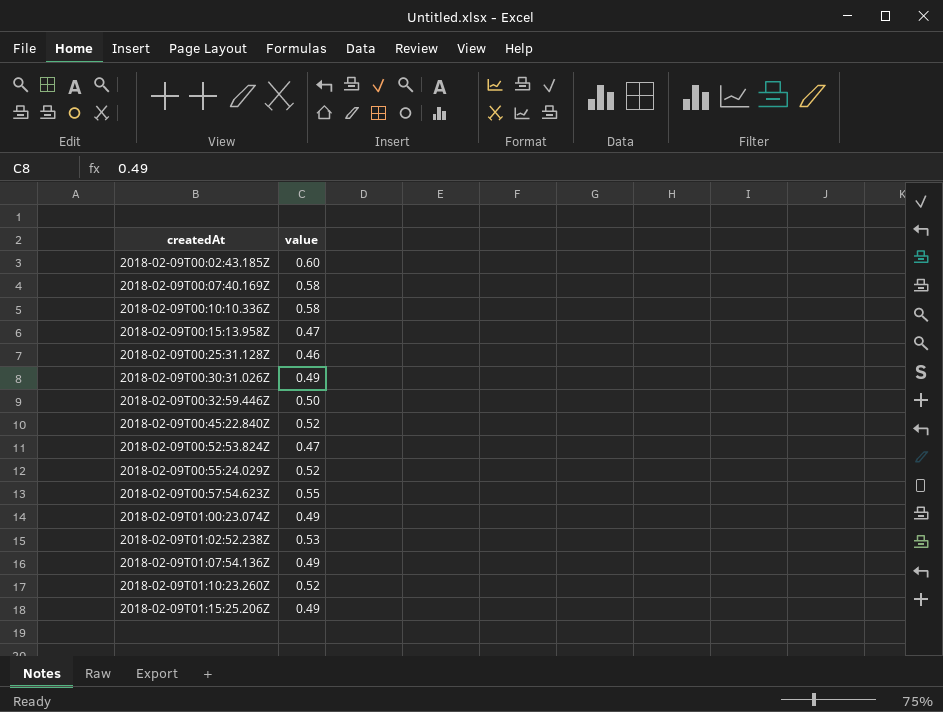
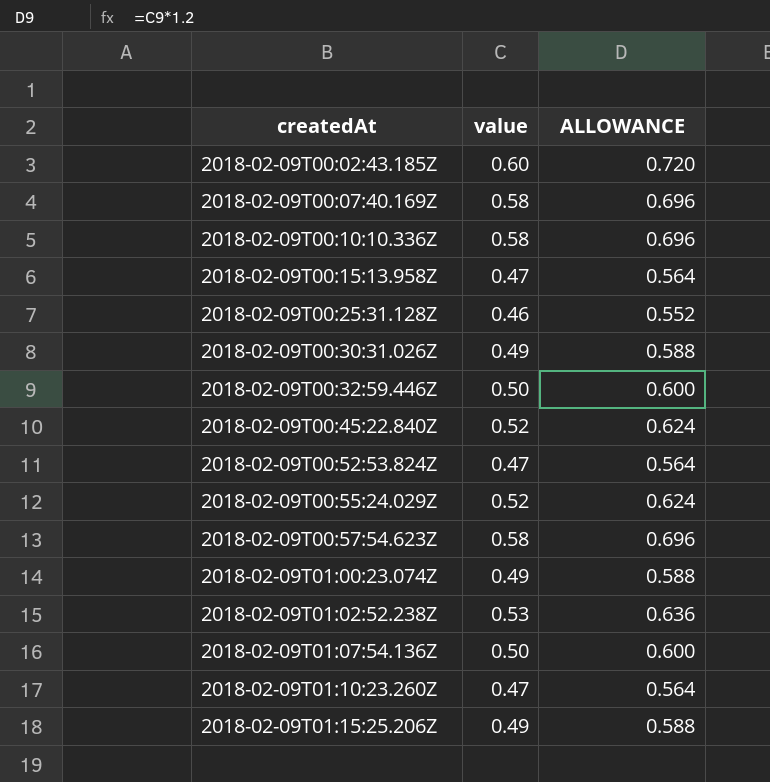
column ALLOWANCE | formula: none -> [value] * 1.2
2018-02-09T00:57:54.623Z | value: 0.55 -> 0.58
2018-02-09T01:07:54.136Z | value: 0.49 -> 0.50
2018-02-09T01:10:23.260Z | value: 0.52 -> 0.47

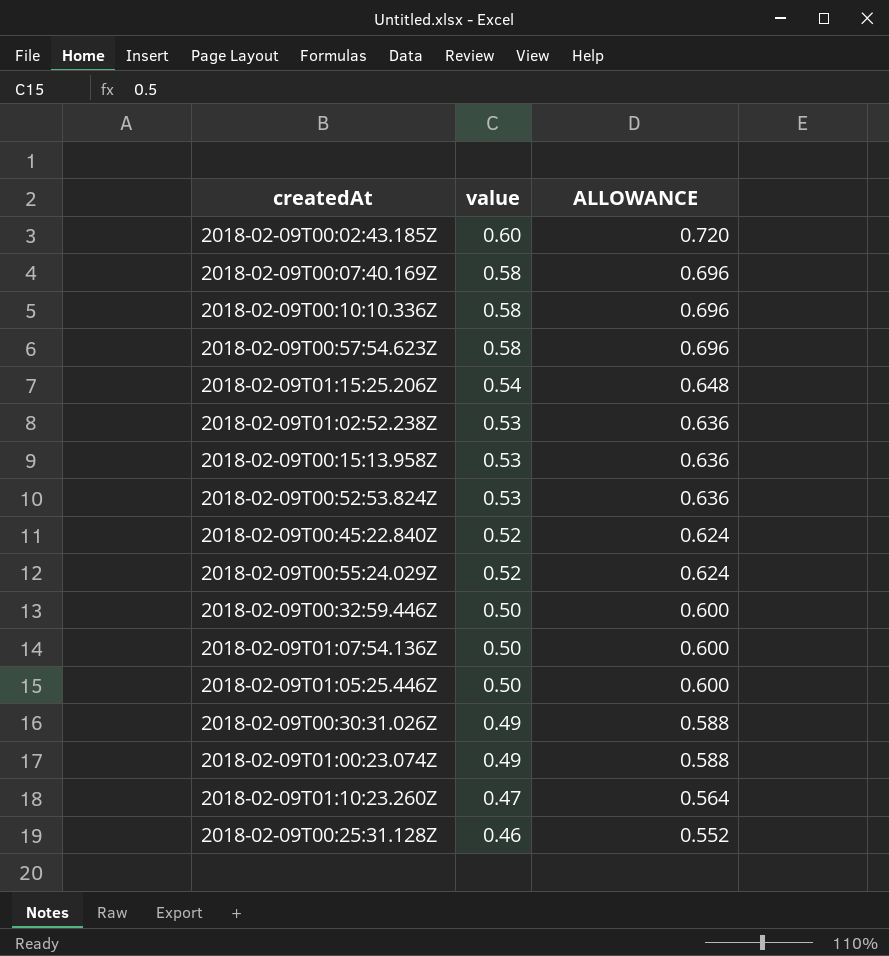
row order: createdAt ascending -> value descending
2018-02-09T01:15:25.206Z | value: 0.49 -> 0.54
2018-02-09T01:15:25.206Z | ALLOWANCE: 0.588 -> 0.648
2018-02-09T00:15:13.958Z | value: 0.47 -> 0.53
2018-02-09T00:15:13.958Z | ALLOWANCE: 0.564 -> 0.636
2018-02-09T00:52:53.824Z | value: 0.47 -> 0.53
2018-02-09T00:52:53.824Z | ALLOWANCE: 0.564 -> 0.636
row 2018-02-09T01:05:25.446Z: none -> 0.50 | 0.600

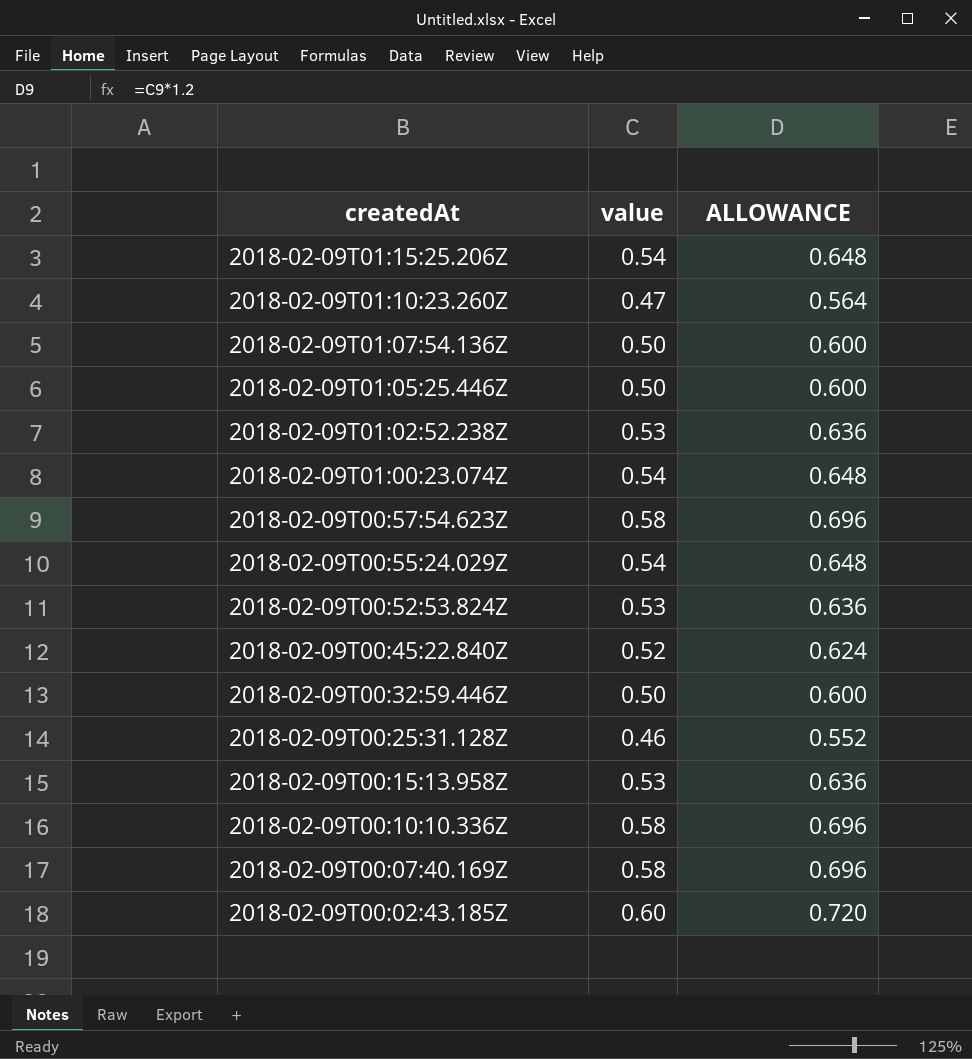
row order: value descending -> createdAt descending
row 2018-02-09T00:30:31.026Z: 0.49 | 0.588 -> none
2018-02-09T01:00:23.074Z | value: 0.49 -> 0.54
2018-02-09T01:00:23.074Z | ALLOWANCE: 0.588 -> 0.648
2018-02-09T00:55:24.029Z | value: 0.52 -> 0.54
2018-02-09T00:55:24.029Z | ALLOWANCE: 0.624 -> 0.648

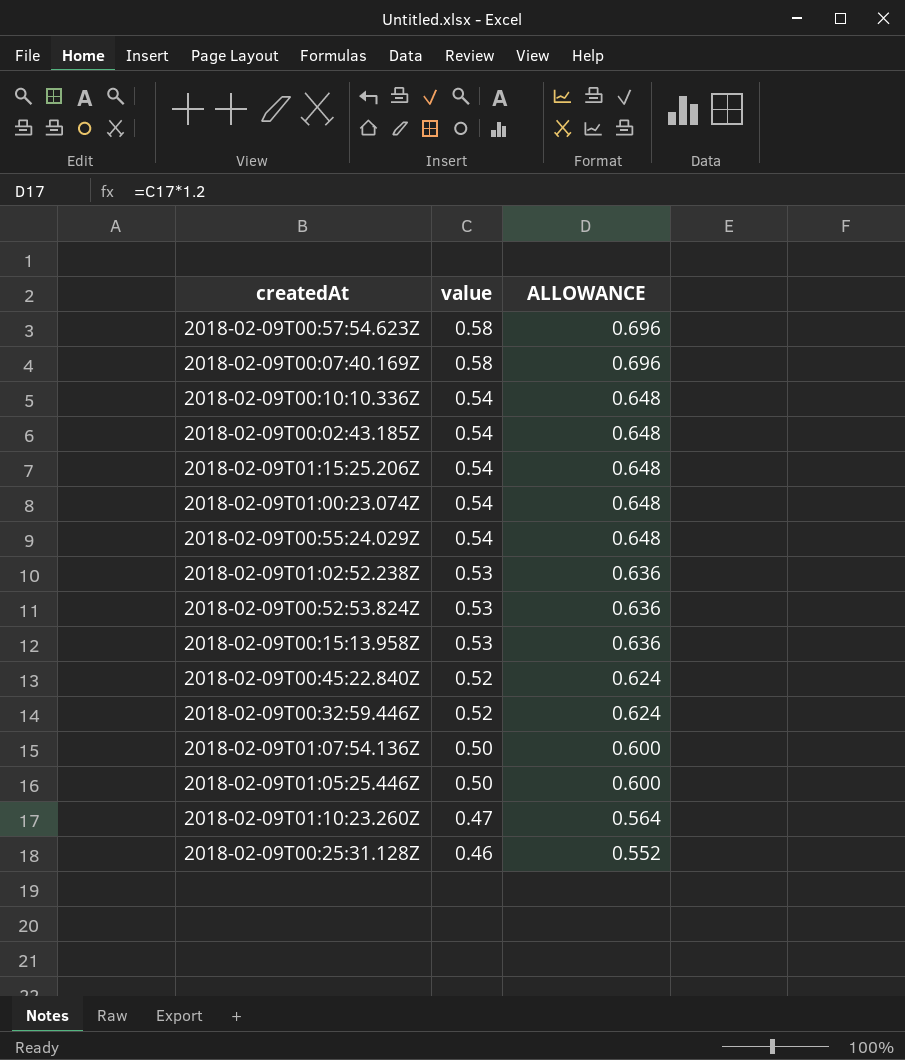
row order: createdAt descending -> value descending
2018-02-09T00:10:10.336Z | value: 0.58 -> 0.54
2018-02-09T00:10:10.336Z | ALLOWANCE: 0.696 -> 0.648
2018-02-09T00:02:43.185Z | value: 0.60 -> 0.54
2018-02-09T00:02:43.185Z | ALLOWANCE: 0.720 -> 0.648
2018-02-09T00:32:59.446Z | value: 0.50 -> 0.52
2018-02-09T00:32:59.446Z | ALLOWANCE: 0.600 -> 0.624

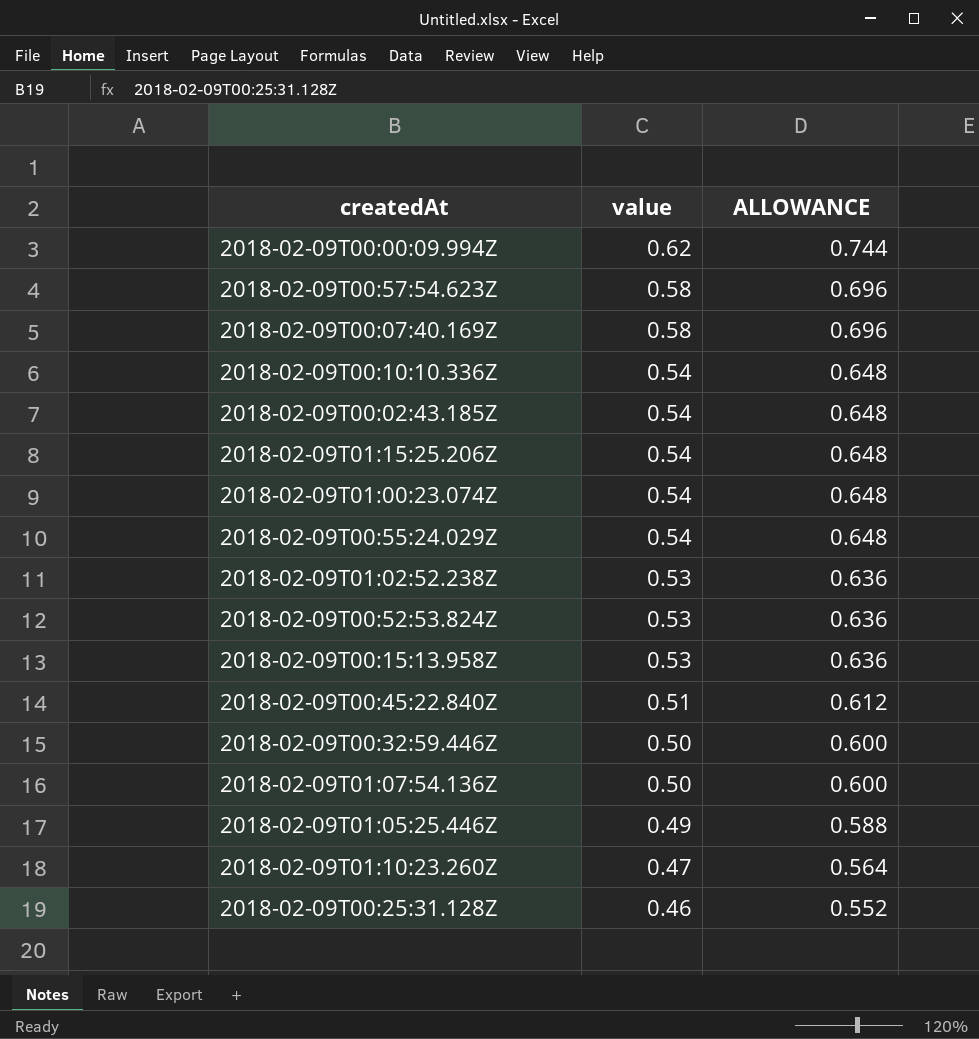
row 2018-02-09T00:00:09.994Z: none -> 0.62 | 0.744
2018-02-09T00:45:22.840Z | value: 0.52 -> 0.51
2018-02-09T00:45:22.840Z | ALLOWANCE: 0.624 -> 0.612
2018-02-09T00:32:59.446Z | value: 0.52 -> 0.50
2018-02-09T00:32:59.446Z | ALLOWANCE: 0.624 -> 0.600
2018-02-09T01:05:25.446Z | value: 0.50 -> 0.49
2018-02-09T01:05:25.446Z | ALLOWANCE: 0.600 -> 0.588

